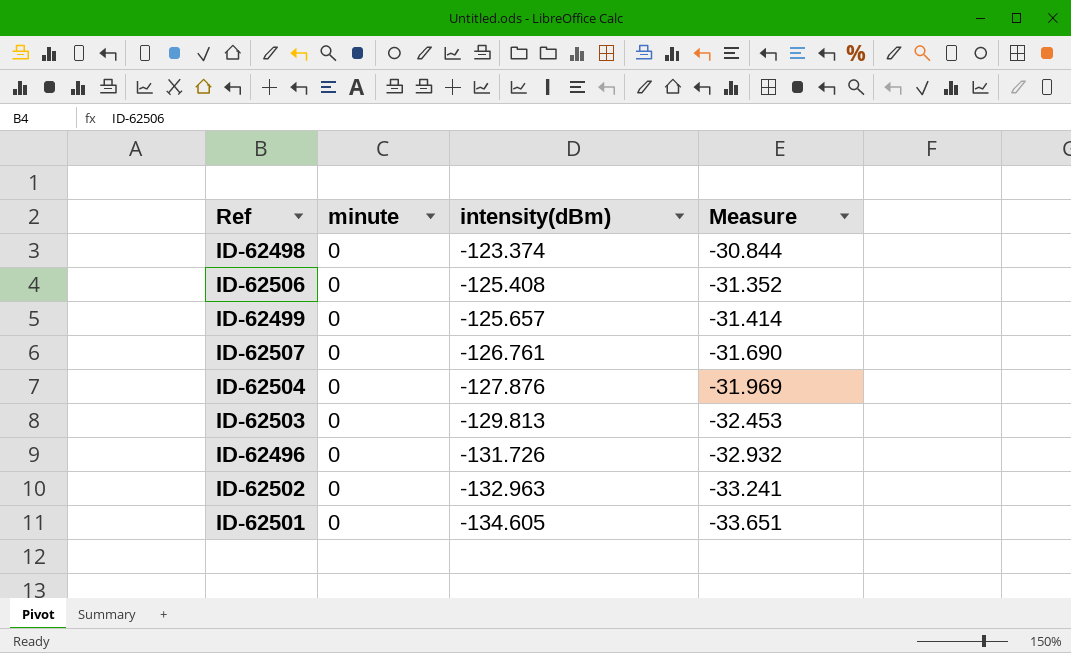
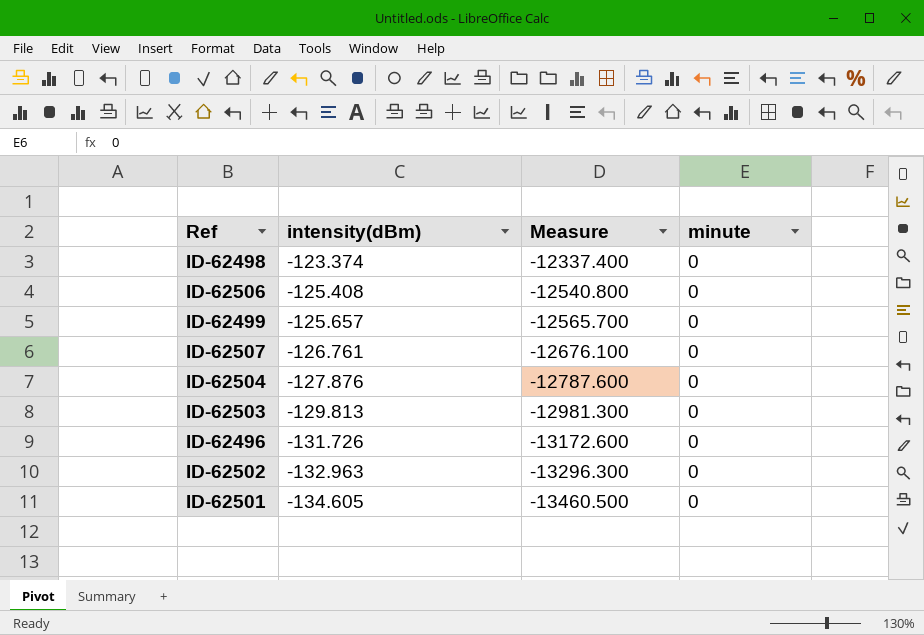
column Measure | formula: [intensity(dBm)] * 0.25 -> [intensity(dBm)] * 100
column minute | position: 2 -> 4

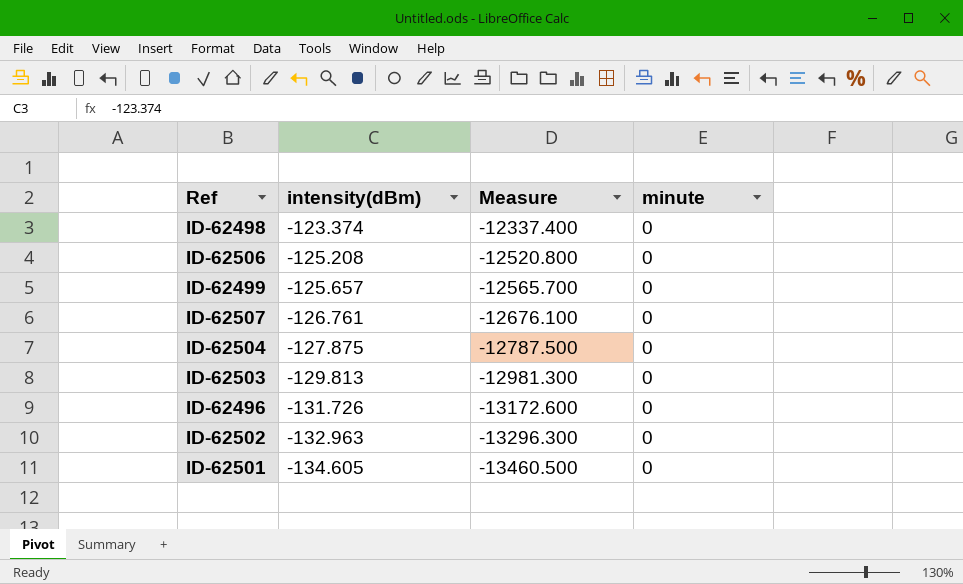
ID-62506 | intensity(dBm): -125.408 -> -125.208
ID-62506 | Measure: -12540.800 -> -12520.800
ID-62504 | intensity(dBm): -127.876 -> -127.875
ID-62504 | Measure: -12787.600 -> -12787.500

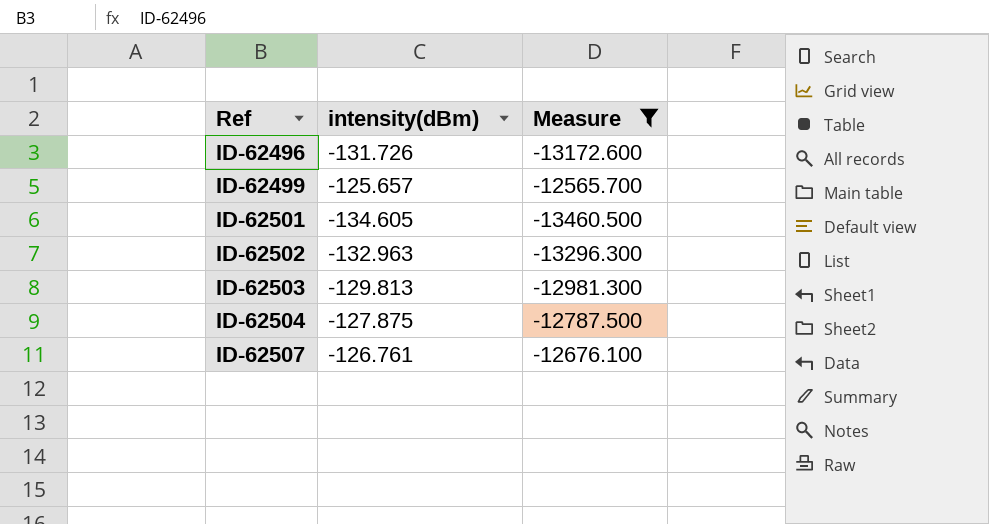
filter: none -> Measure <= -12565.700
row order: intensity(dBm) descending -> Ref ascending
column minute | position: 4 -> none

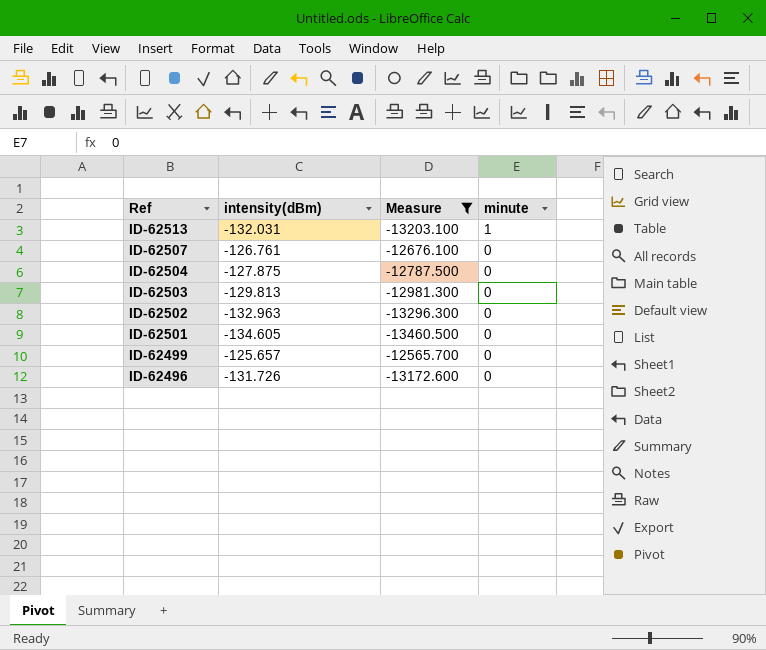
row order: Ref ascending -> Ref descending
column minute | position: none -> 4
row ID-62513: none -> -132.031 | -13203.100 | 1

